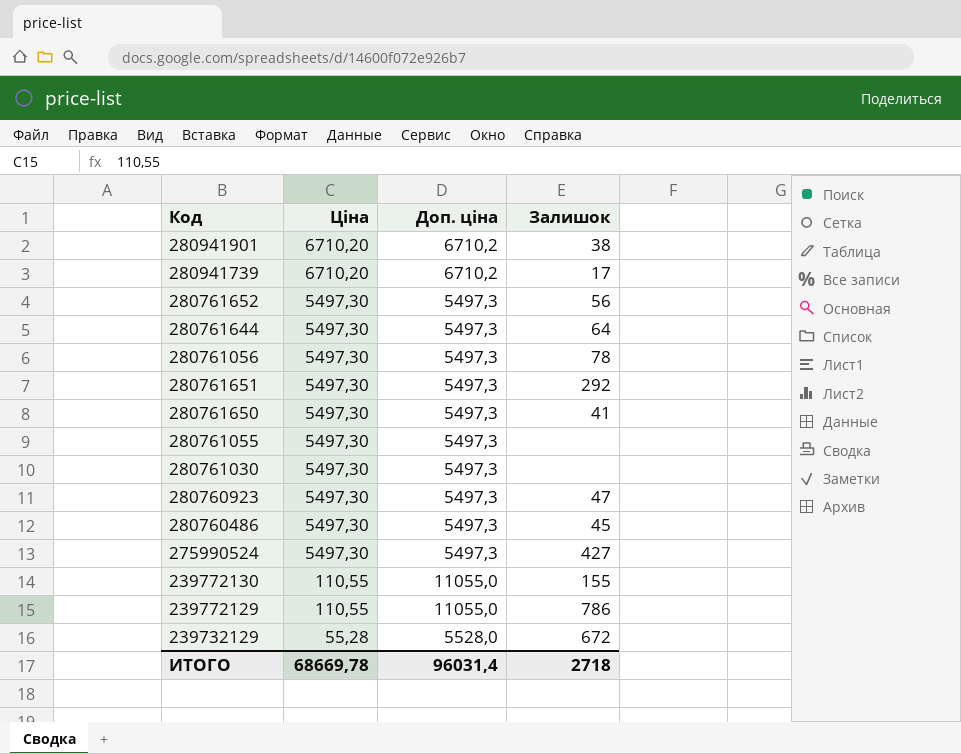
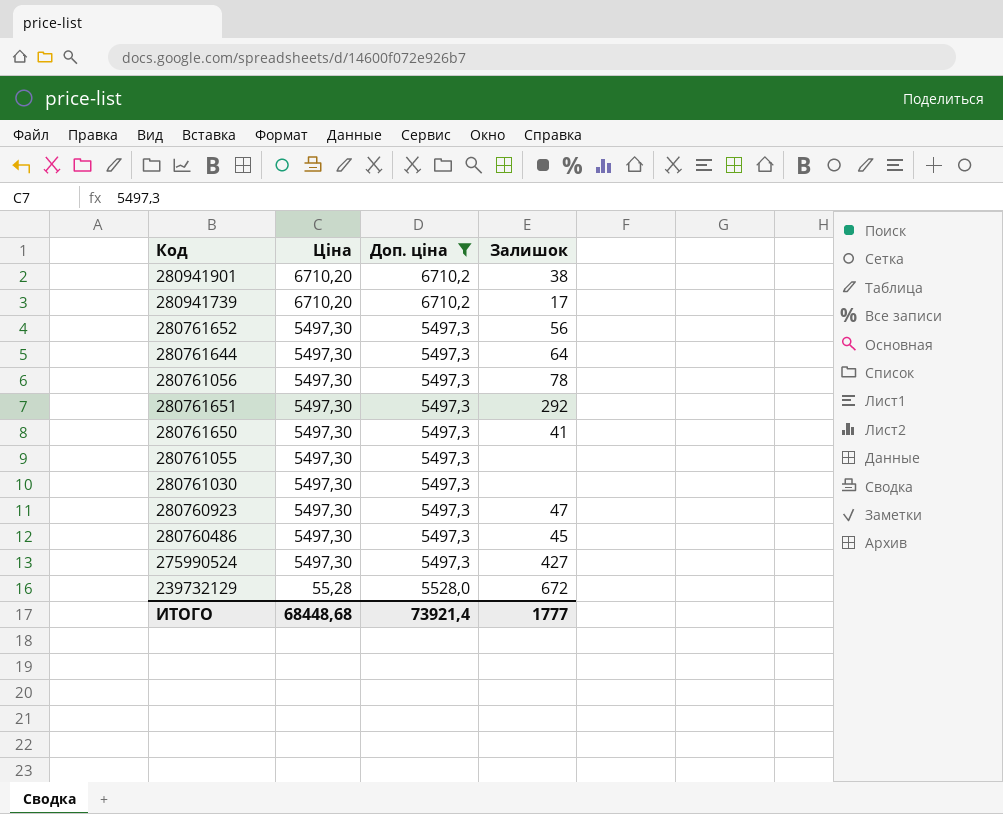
filter: none -> Доп. ціна != 11055,0
ИТОГО | Ціна: 68669,78 -> 68448,68
ИТОГО | Доп. ціна: 96031,4 -> 73921,4
ИТОГО | Залишок: 2718 -> 1777

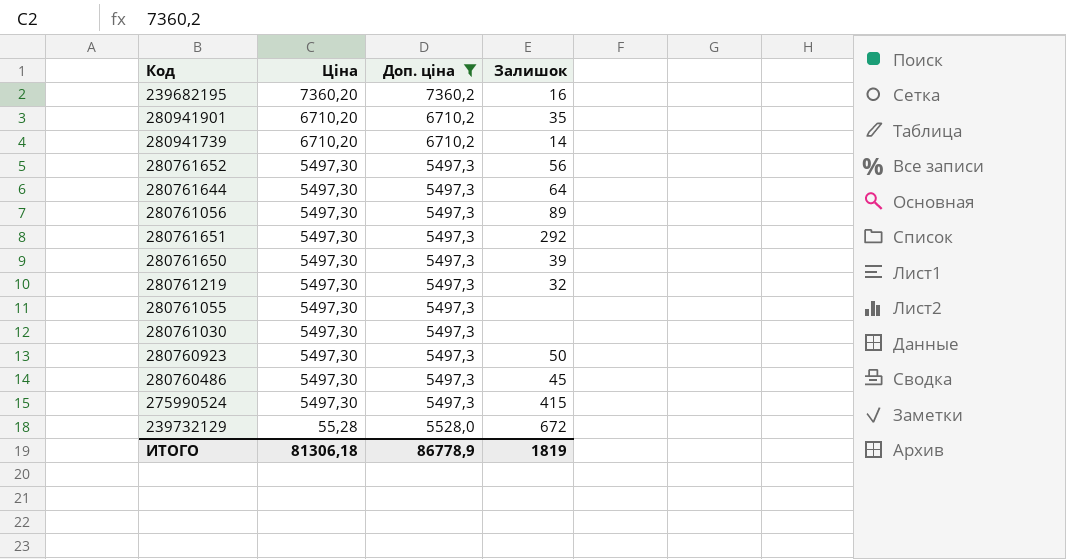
row 239682195: none -> 7360,20 | 7360,2 | 16
280941901 | Залишок: 38 -> 35
280941739 | Залишок: 17 -> 14
280761056 | Залишок: 78 -> 89
280761650 | Залишок: 41 -> 39
row 280761219: none -> 5497,30 | 5497,3 | 32
280760923 | Залишок: 47 -> 50
275990524 | Залишок: 427 -> 415
ИТОГО | Ціна: 68448,68 -> 81306,18
ИТОГО | Доп. ціна: 73921,4 -> 86778,9
ИТОГО | Залишок: 1777 -> 1819

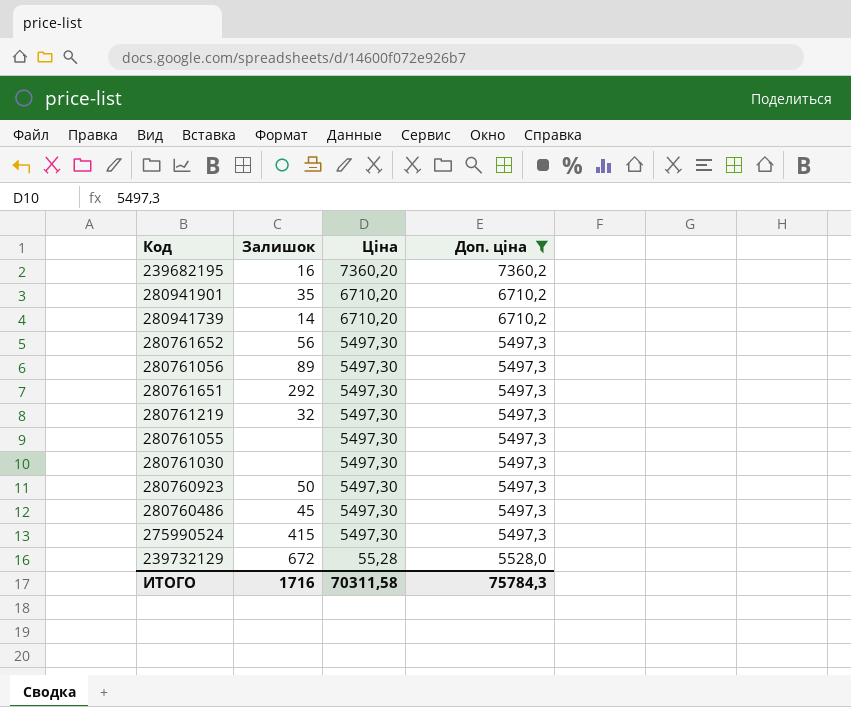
column Залишок | position: 4 -> 2
row 280761644: 5497,30 | 5497,3 | 64 -> none
row 280761650: 5497,30 | 5497,3 | 39 -> none
ИТОГО | Залишок: 1819 -> 1716
ИТОГО | Ціна: 81306,18 -> 70311,58
ИТОГО | Доп. ціна: 86778,9 -> 75784,3

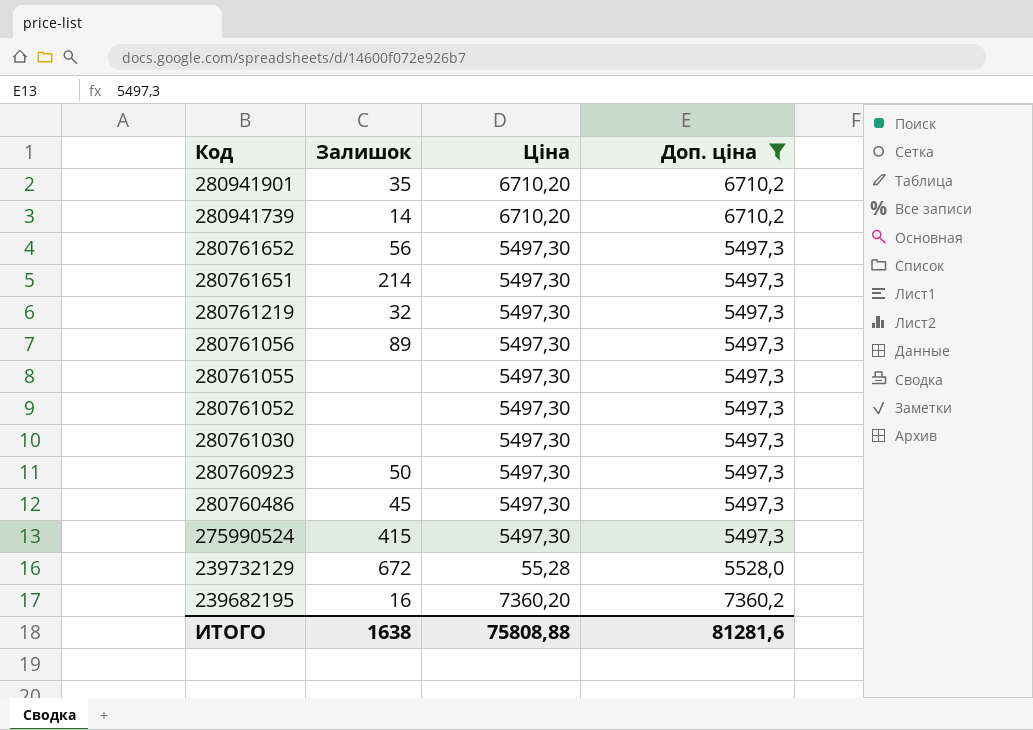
row order: Ціна descending -> Код descending
280761651 | Залишок: 292 -> 214
row 280761052: none -> none | 5497,30 | 5497,3
ИТОГО | Залишок: 1716 -> 1638
ИТОГО | Ціна: 70311,58 -> 75808,88
ИТОГО | Доп. ціна: 75784,3 -> 81281,6

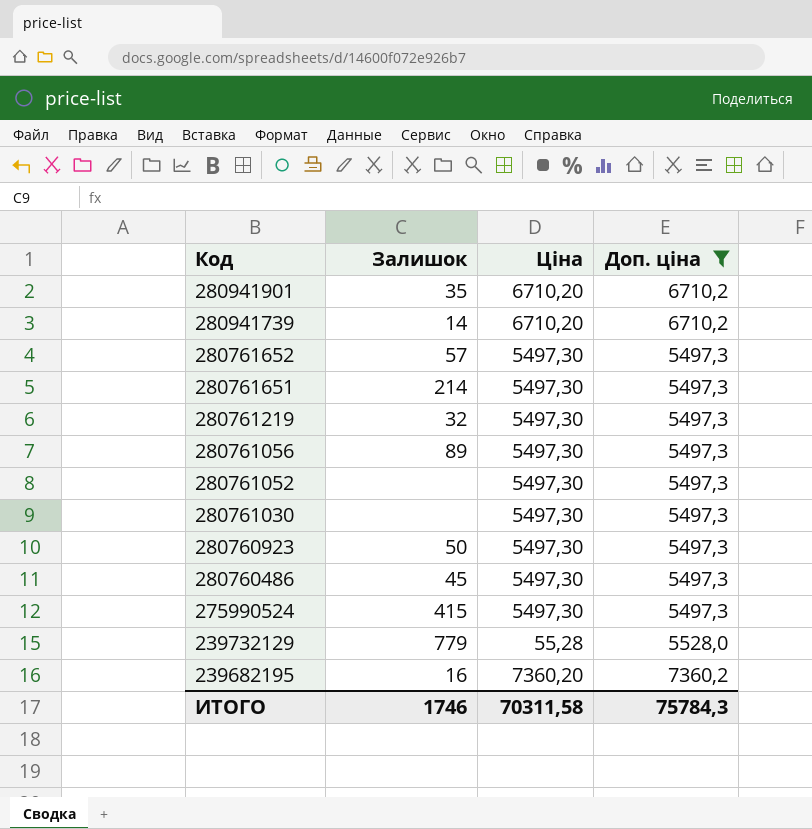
row 280761055: none | 5497,30 | 5497,3 -> none
280761652 | Залишок: 56 -> 57
239732129 | Залишок: 672 -> 779
ИТОГО | Залишок: 1638 -> 1746
ИТОГО | Ціна: 75808,88 -> 70311,58
ИТОГО | Доп. ціна: 81281,6 -> 75784,3

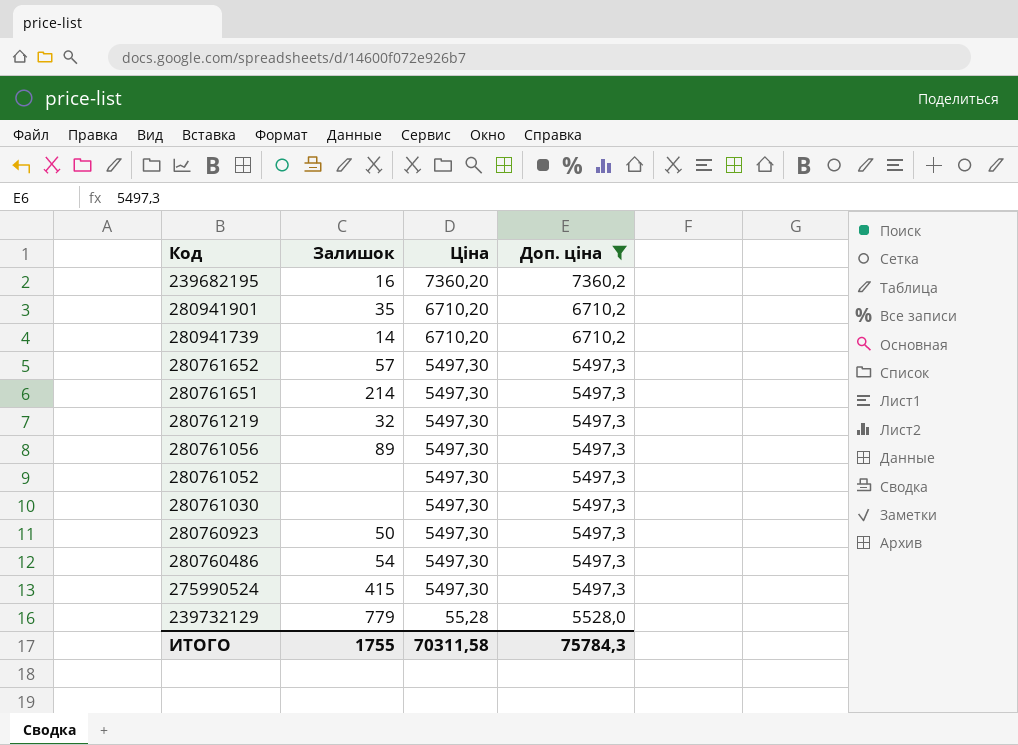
row order: Код descending -> Ціна descending
280760486 | Залишок: 45 -> 54
ИТОГО | Залишок: 1746 -> 1755

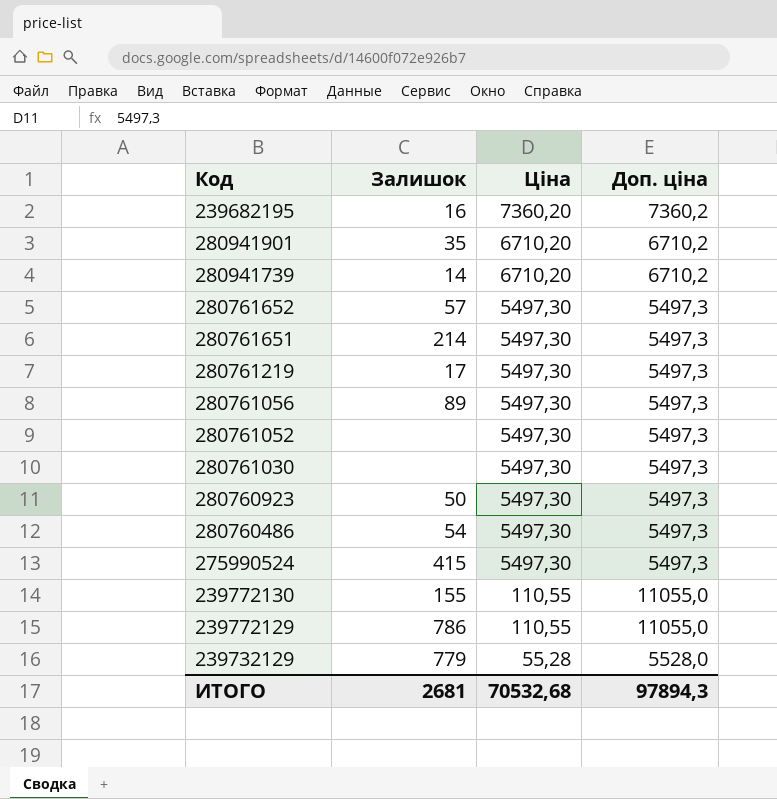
filter: Доп. ціна != 11055,0 -> none
280761219 | Залишок: 32 -> 17
ИТОГО | Залишок: 1755 -> 2681
ИТОГО | Ціна: 70311,58 -> 70532,68
ИТОГО | Доп. ціна: 75784,3 -> 97894,3

